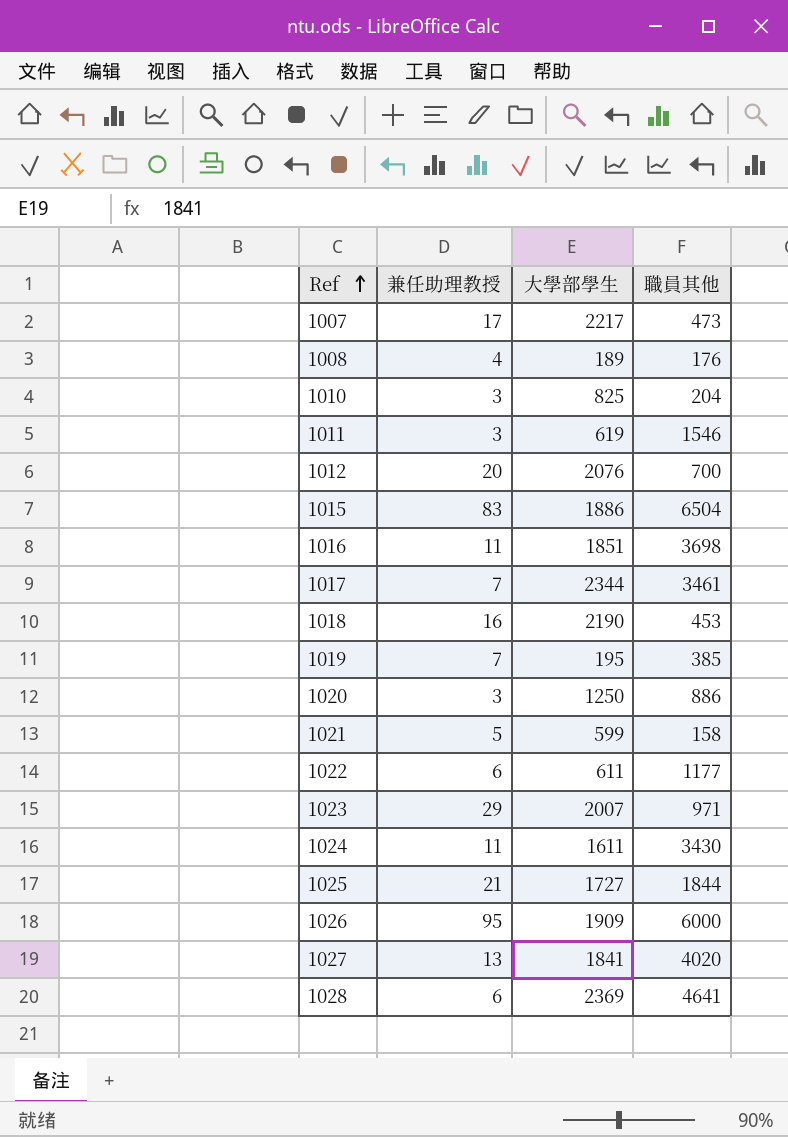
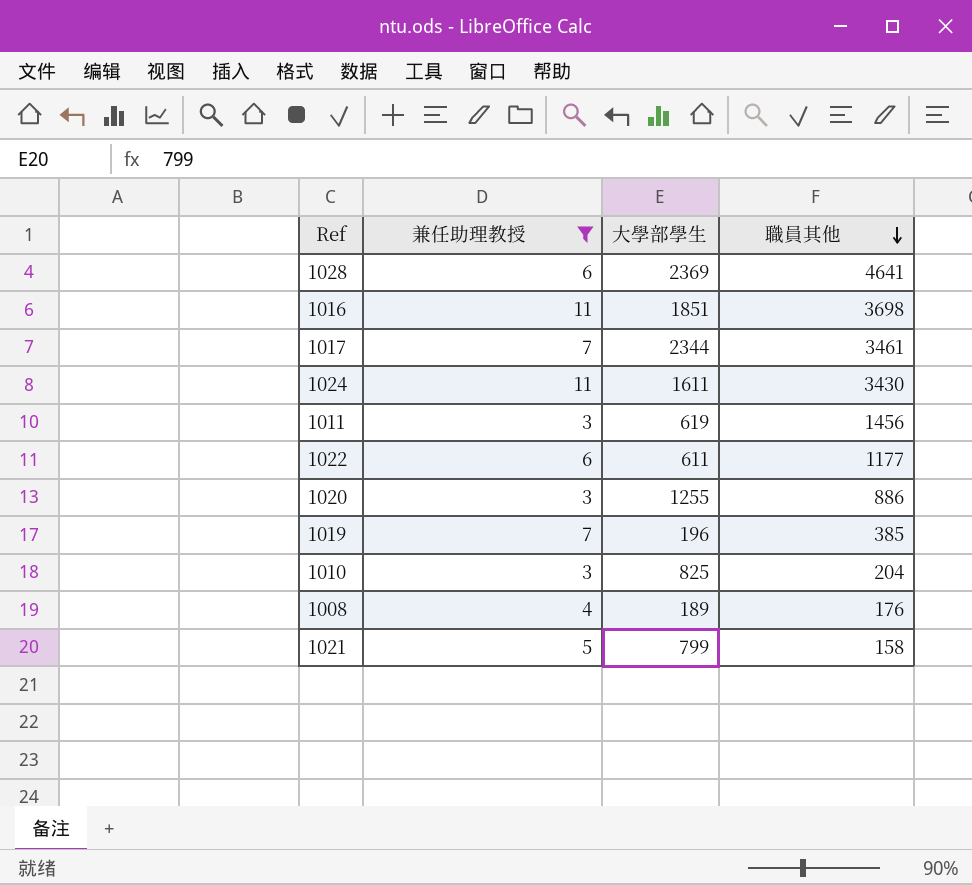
filter: none -> 兼任助理教授 <= 11
row order: Ref ascending -> 職員其他 descending
1011 | 職員其他: 1546 -> 1456
1020 | 大學部學生: 1250 -> 1255
1019 | 大學部學生: 195 -> 196
1021 | 大學部學生: 599 -> 799

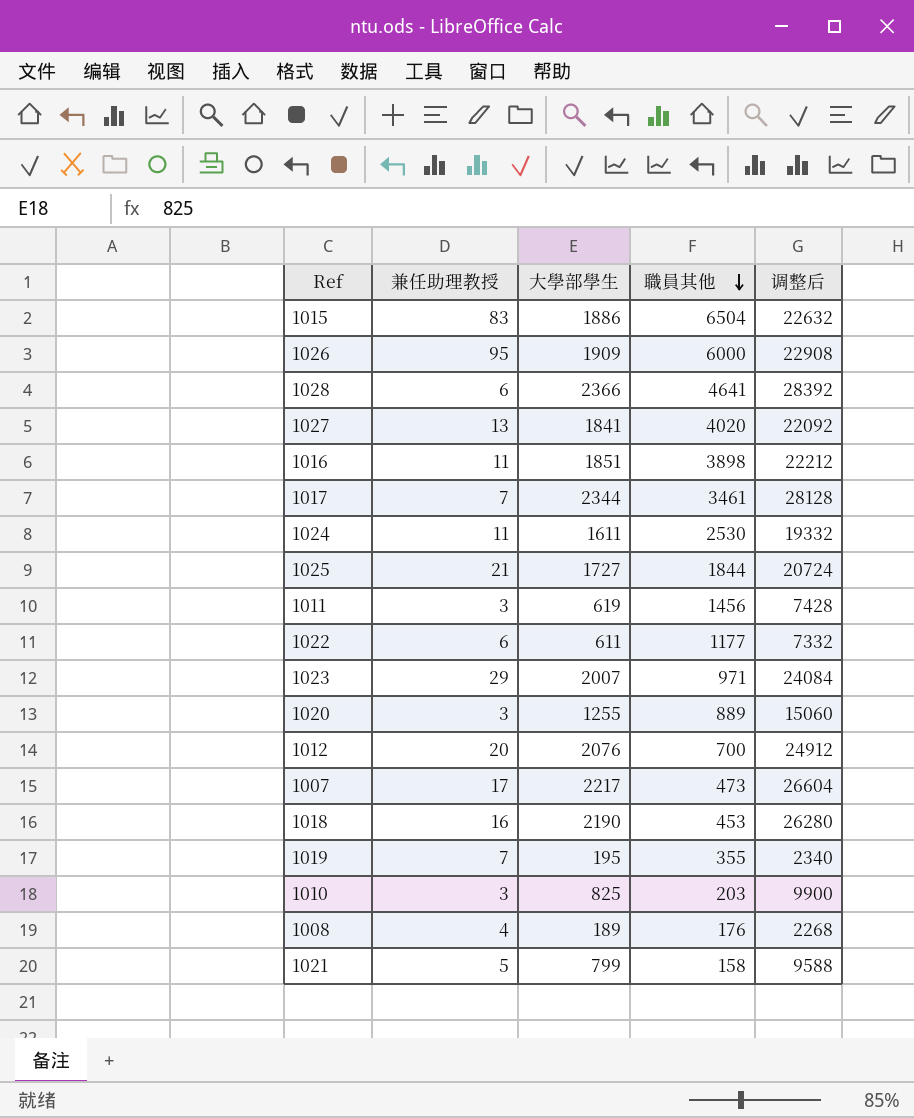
filter: 兼任助理教授 <= 11 -> none
column 调整后 | formula: none -> [大學部學生] * 12
1028 | 大學部學生: 2369 -> 2366
1016 | 職員其他: 3698 -> 3898
1024 | 職員其他: 3430 -> 2530
1020 | 職員其他: 886 -> 889
1019 | 大學部學生: 196 -> 195
1019 | 職員其他: 385 -> 355
1010 | 職員其他: 204 -> 203

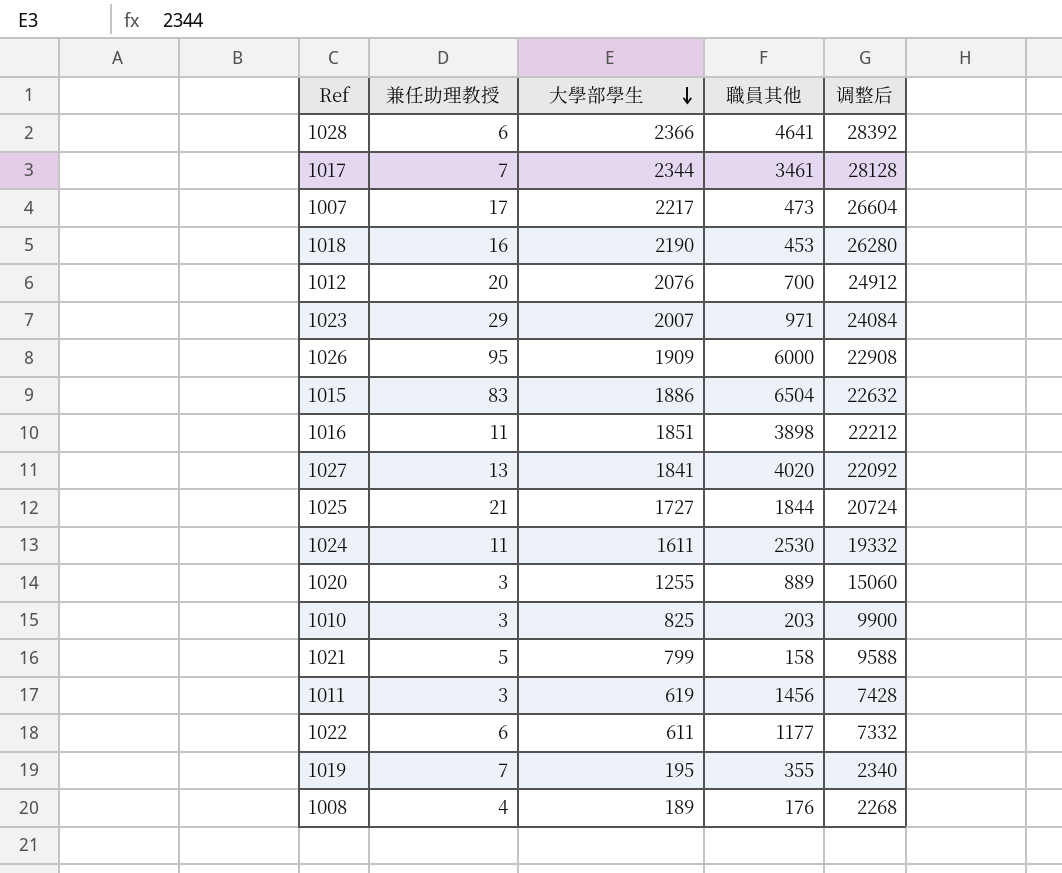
row order: 職員其他 descending -> 大學部學生 descending

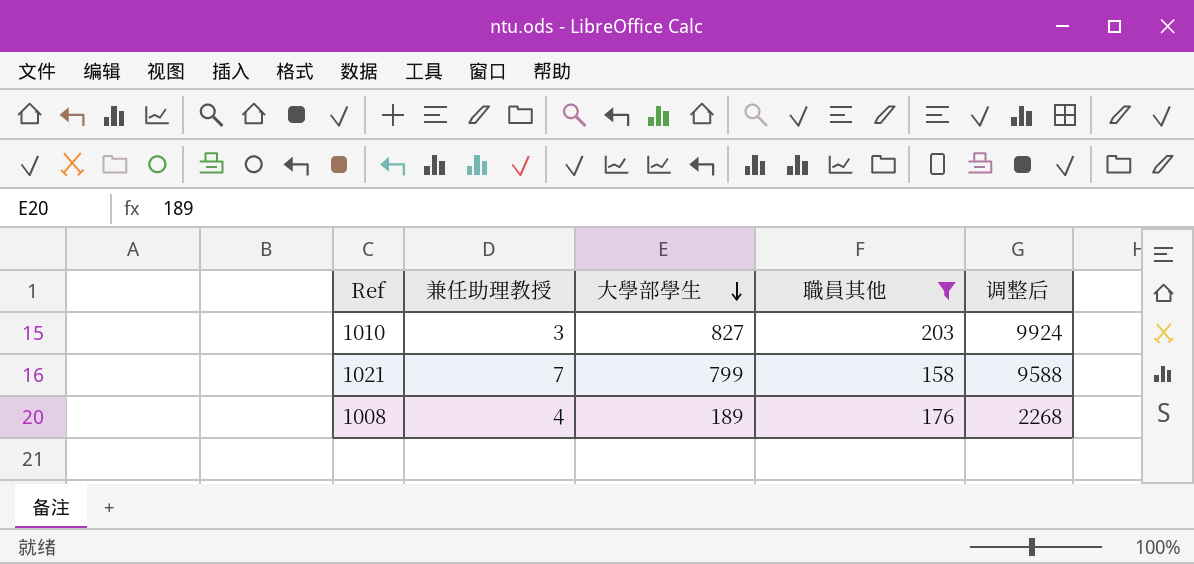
filter: none -> 職員其他 <= 203
1010 | 大學部學生: 825 -> 827
1010 | 调整后: 9900 -> 9924
1021 | 兼任助理教授: 5 -> 7

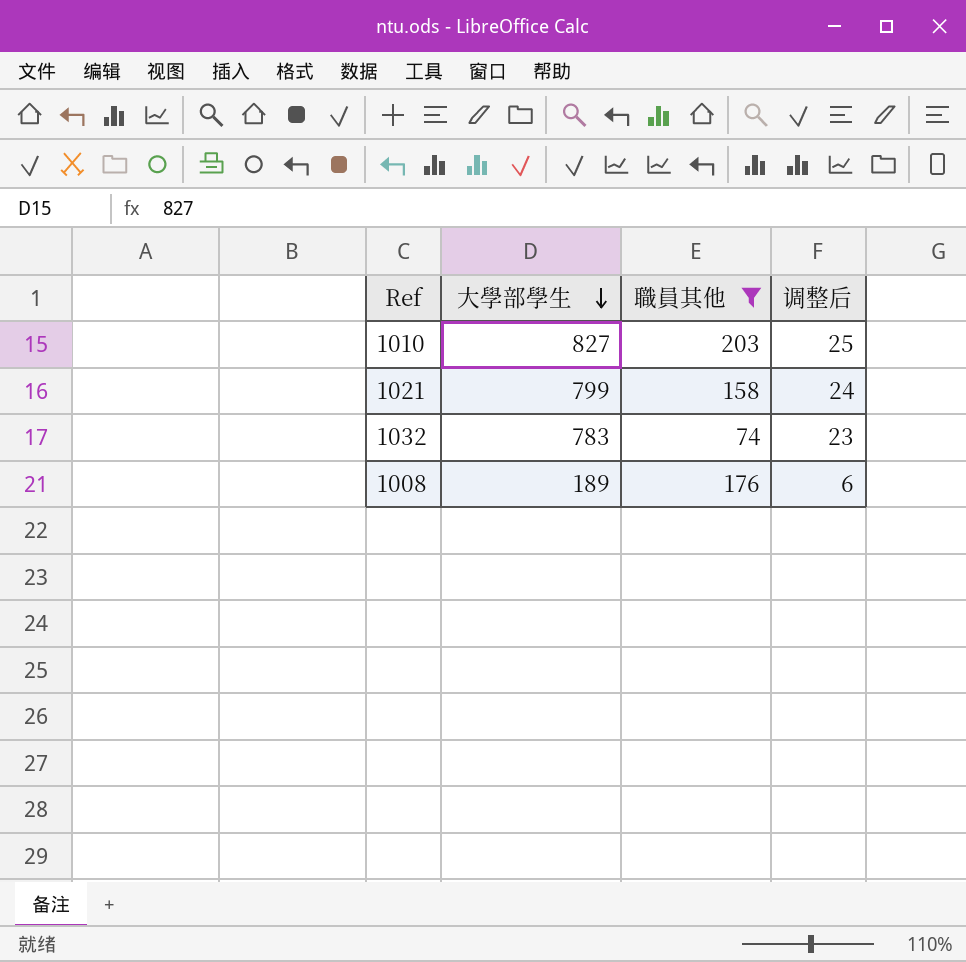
column 兼任助理教授 | position: 2 -> none
column 调整后 | formula: [大學部學生] * 12 -> [大學部學生] * 0.03
row 1032: none -> 783 | 74 | 23

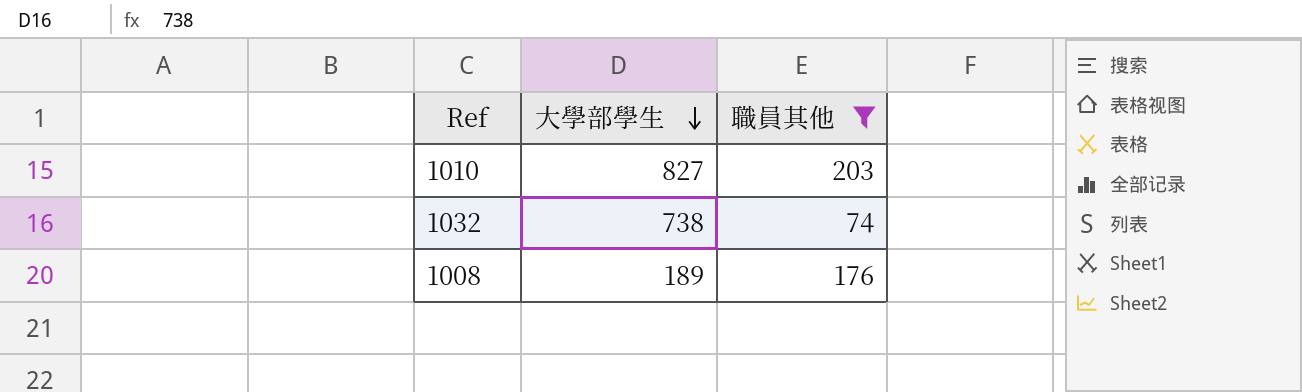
column 调整后 | formula: [大學部學生] * 0.03 -> none
row 1021: 799 | 158 | 24 -> none
1032 | 大學部學生: 783 -> 738

